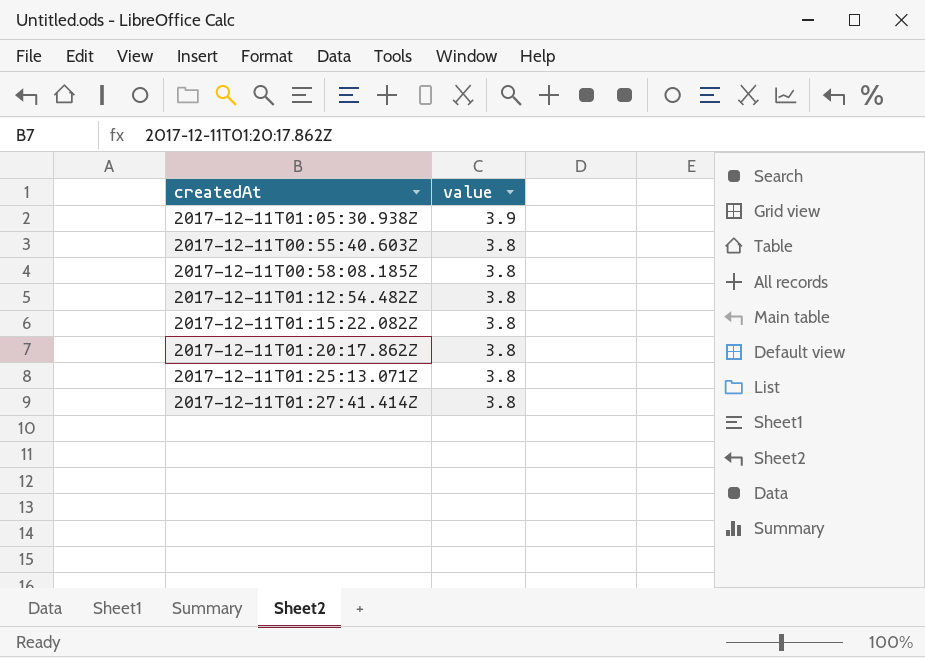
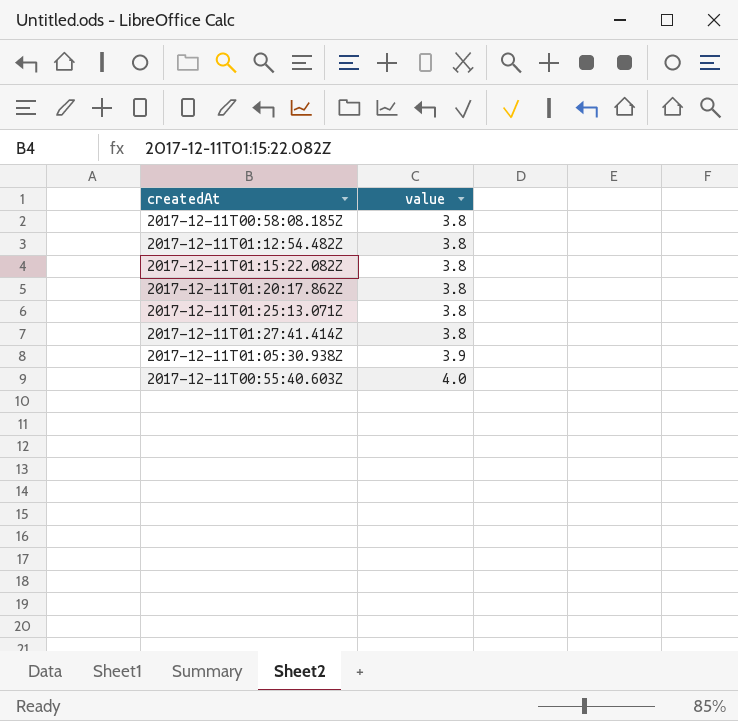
row order: value descending -> value ascending
2017-12-11T00:55:40.603Z | value: 3.8 -> 4.0

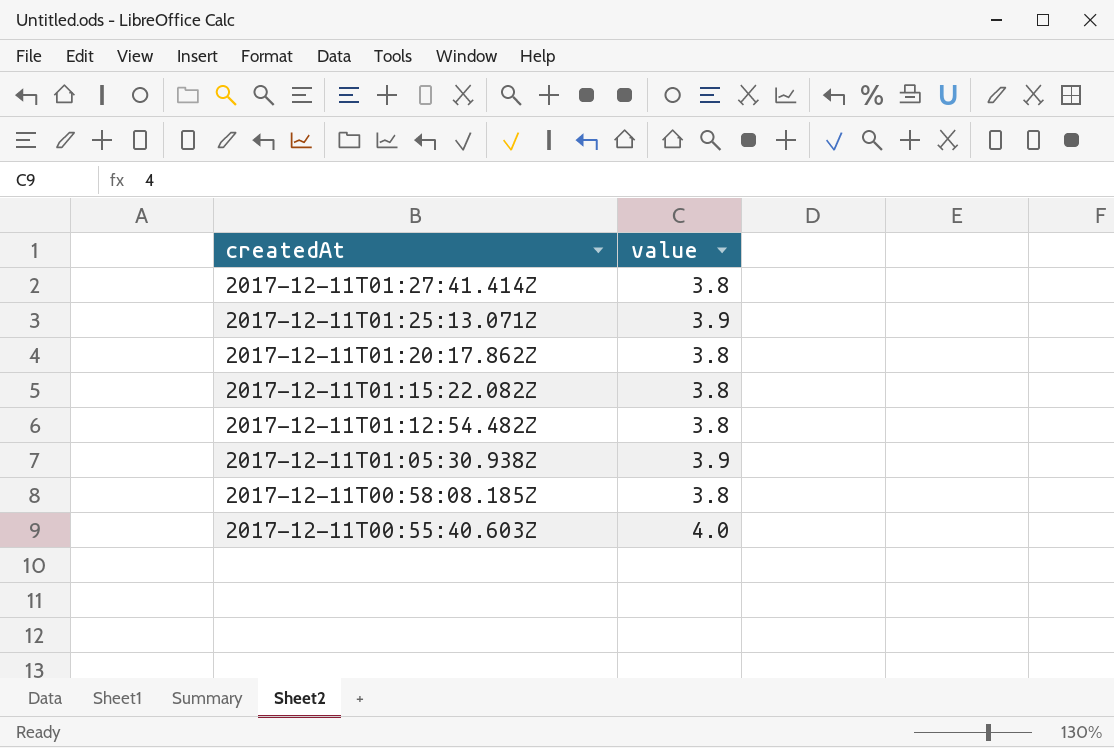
row order: value ascending -> createdAt descending
2017-12-11T01:25:13.071Z | value: 3.8 -> 3.9

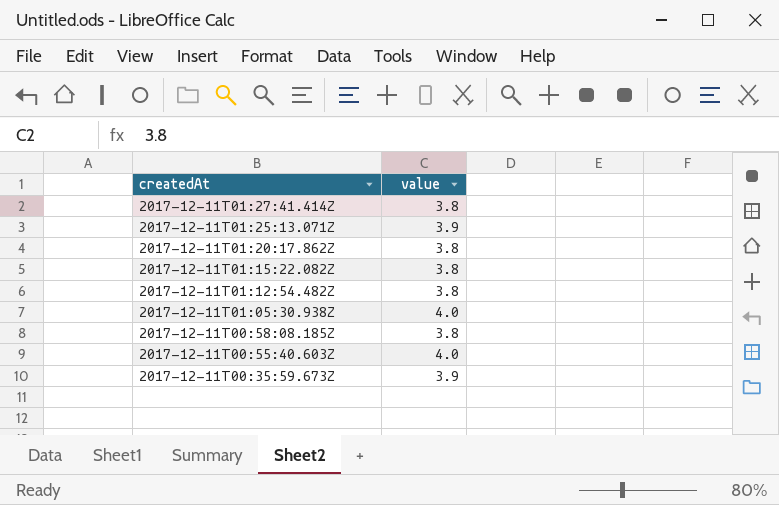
2017-12-11T01:05:30.938Z | value: 3.9 -> 4.0
row 2017-12-11T00:35:59.673Z: none -> 3.9

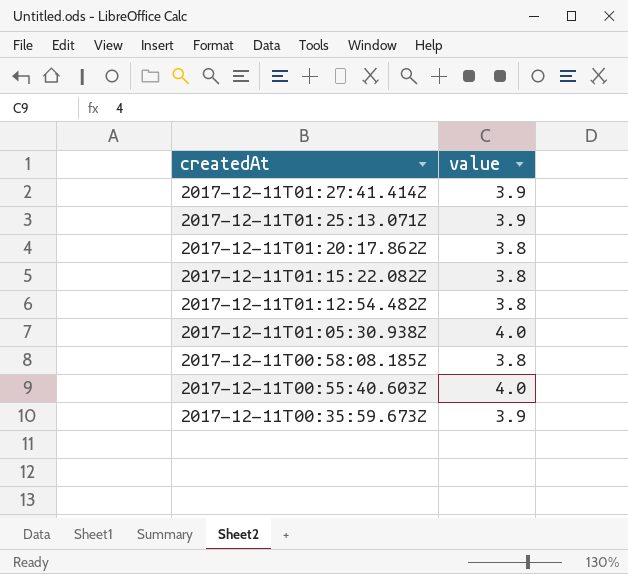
2017-12-11T01:27:41.414Z | value: 3.8 -> 3.9

